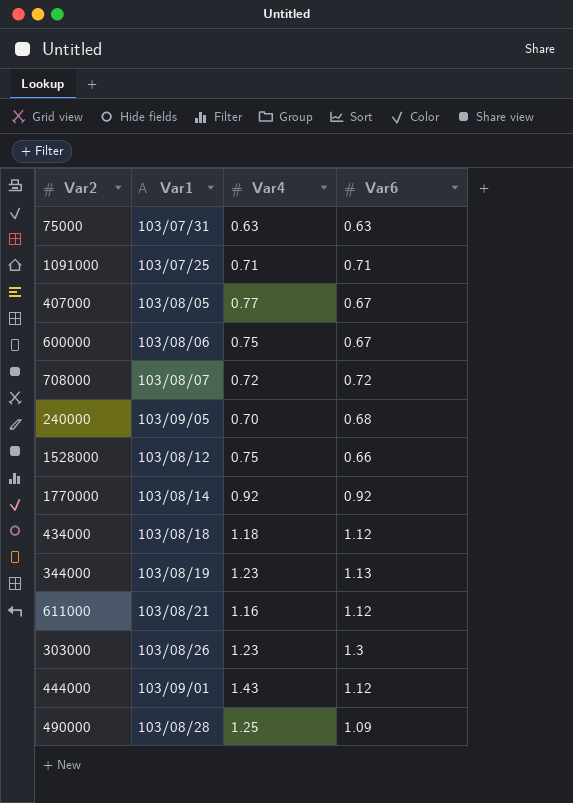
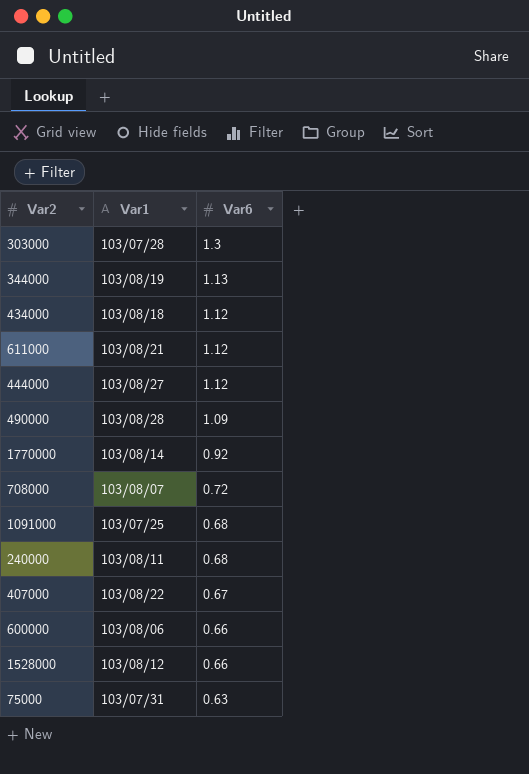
row order: none -> Var6 descending
column Var4 | position: 3 -> none
303000 | Var1: 103/08/26 -> 103/07/28
444000 | Var1: 103/09/01 -> 103/08/27
1091000 | Var6: 0.71 -> 0.68
240000 | Var1: 103/09/05 -> 103/08/11
407000 | Var1: 103/08/05 -> 103/08/22
600000 | Var6: 0.67 -> 0.66

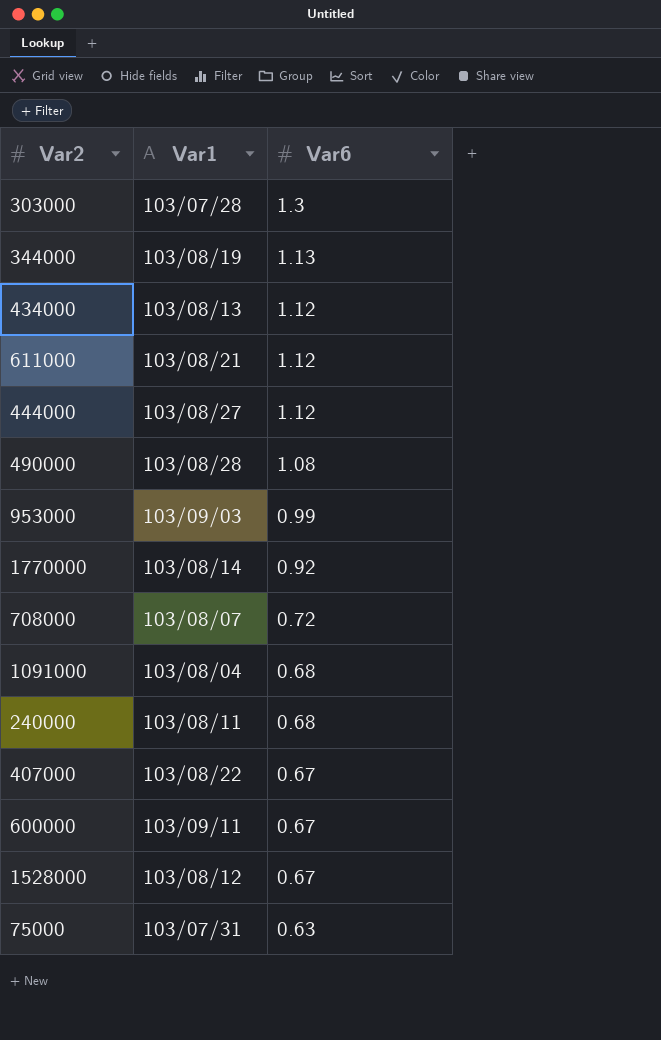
434000 | Var1: 103/08/18 -> 103/08/13
490000 | Var6: 1.09 -> 1.08
row 953000: none -> 103/09/03 | 0.99
1091000 | Var1: 103/07/25 -> 103/08/04
600000 | Var1: 103/08/06 -> 103/09/11
600000 | Var6: 0.66 -> 0.67
1528000 | Var6: 0.66 -> 0.67

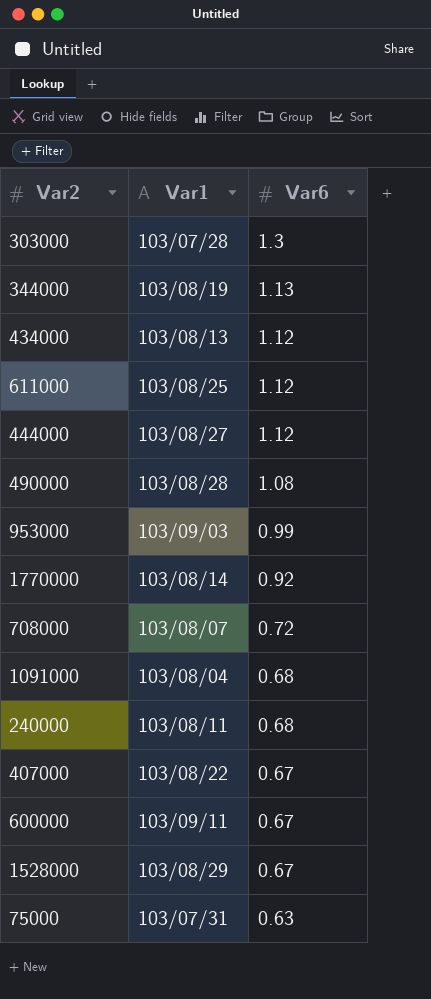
611000 | Var1: 103/08/21 -> 103/08/25
1528000 | Var1: 103/08/12 -> 103/08/29

